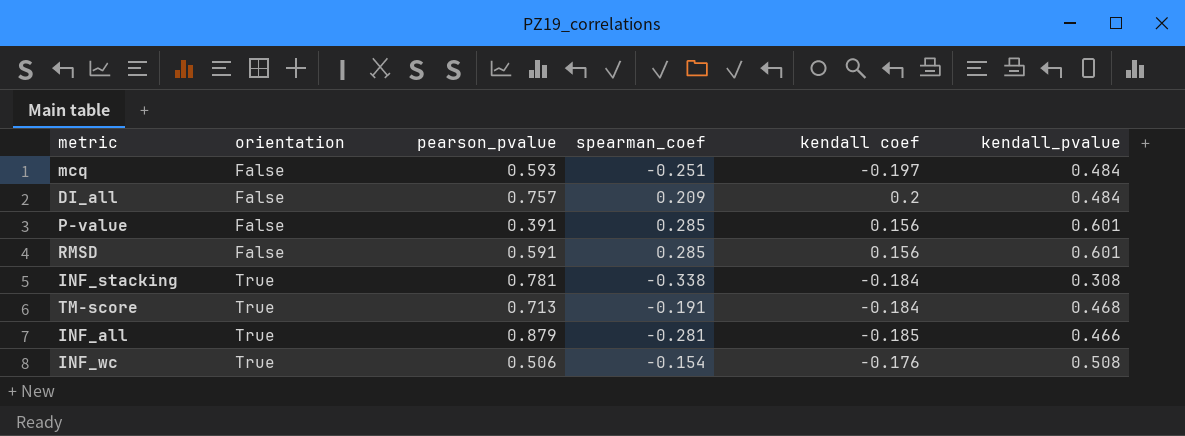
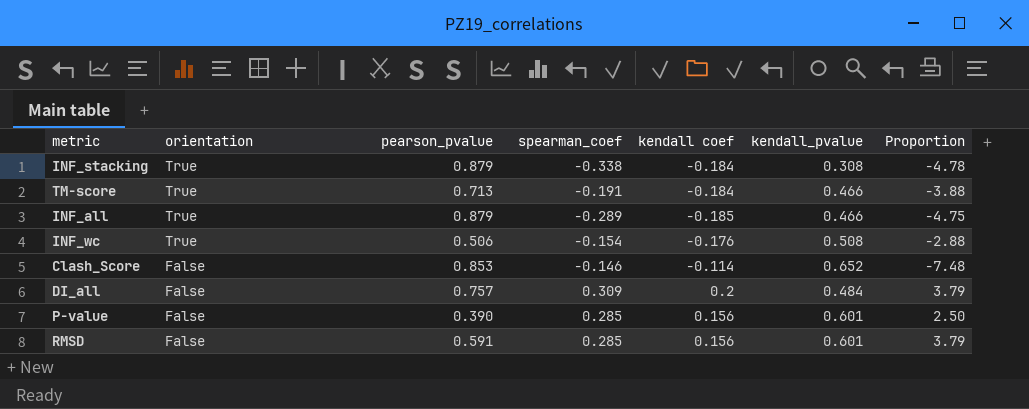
row order: orientation ascending -> orientation descending
column Proportion | formula: none -> [pearson_pvalue] / [kendall coef]
row mcq: False | 0.593 | -0.251 | -0.197 | 0.484 -> none
INF_stacking | pearson_pvalue: 0.781 -> 0.879
TM-score | kendall_pvalue: 0.468 -> 0.466
INF_all | spearman_coef: -0.281 -> -0.289
row Clash_Score: none -> False | 0.853 | -0.146 | -0.114 | 0.652 | -7.48
DI_all | spearman_coef: 0.209 -> 0.309
P-value | pearson_pvalue: 0.391 -> 0.390

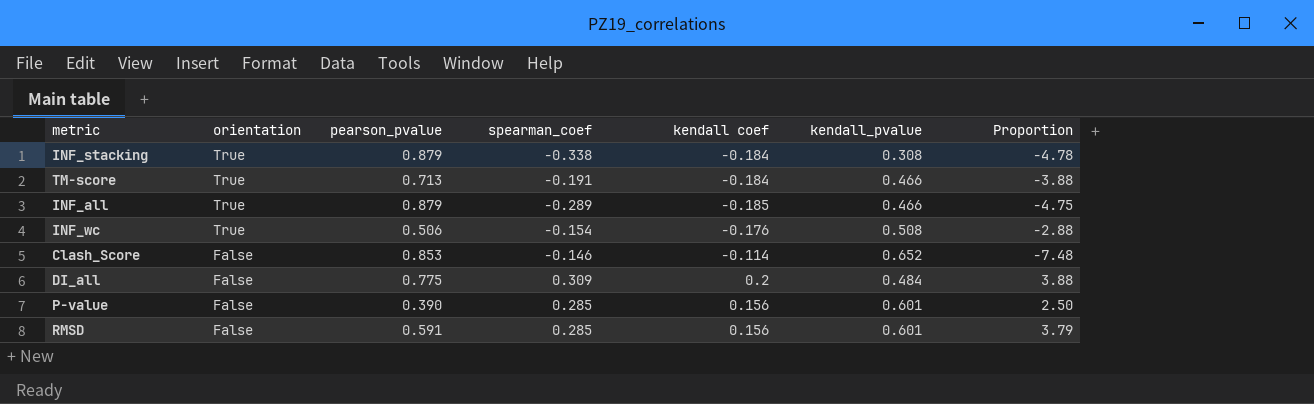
DI_all | pearson_pvalue: 0.757 -> 0.775
DI_all | Proportion: 3.79 -> 3.88

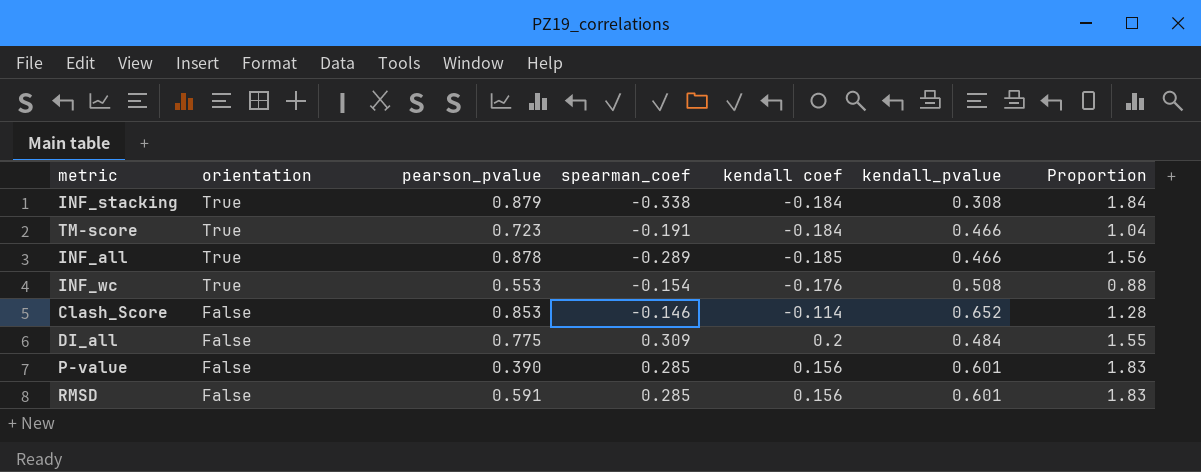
column Proportion | formula: [pearson_pvalue] / [kendall coef] -> [spearman_coef] / [kendall coef]
TM-score | pearson_pvalue: 0.713 -> 0.723
INF_all | pearson_pvalue: 0.879 -> 0.878
INF_wc | pearson_pvalue: 0.506 -> 0.553

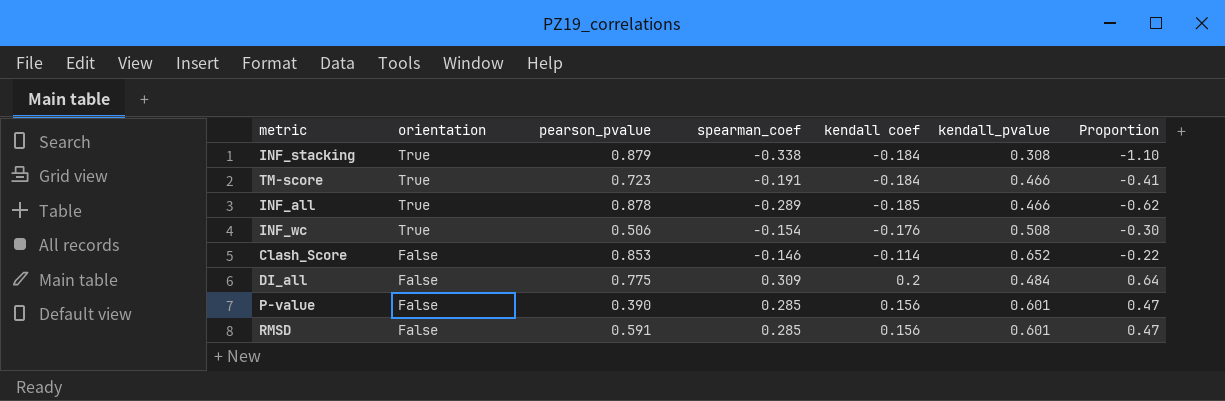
column Proportion | formula: [spearman_coef] / [kendall coef] -> [spearman_coef] / [kendall_pvalue]
INF_wc | pearson_pvalue: 0.553 -> 0.506

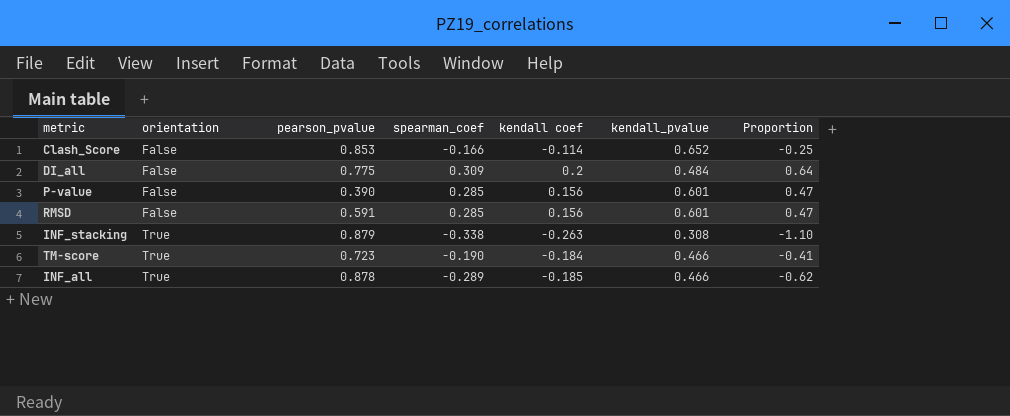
row order: orientation descending -> orientation ascending
row INF_wc: True | 0.506 | -0.154 | -0.176 | 0.508 | -0.30 -> none
Clash_Score | spearman_coef: -0.146 -> -0.166
Clash_Score | Proportion: -0.22 -> -0.25
INF_stacking | kendall coef: -0.184 -> -0.263
TM-score | spearman_coef: -0.191 -> -0.190

